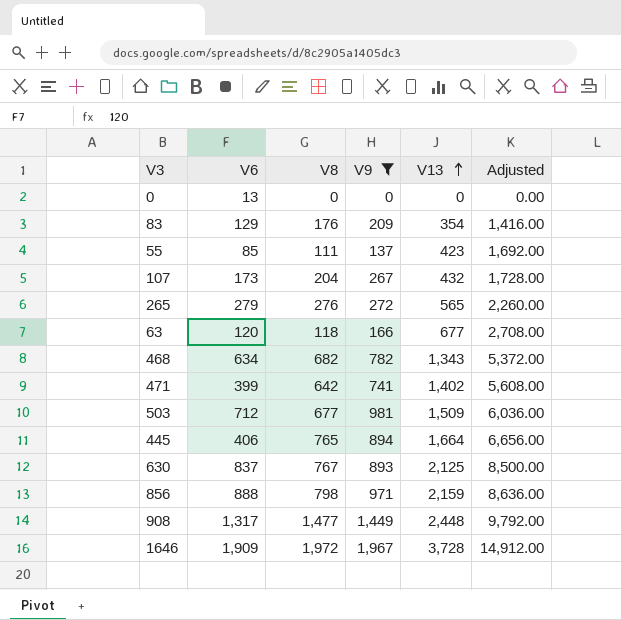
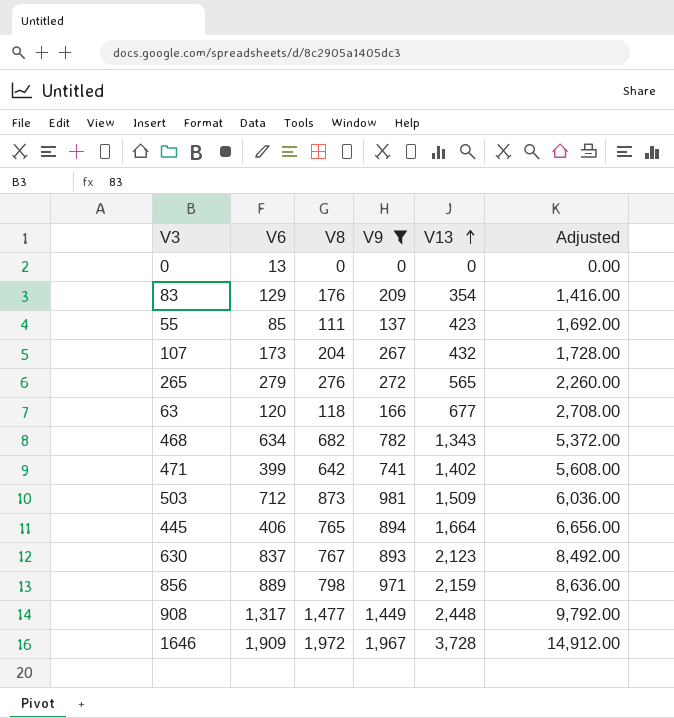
503 | V8: 677 -> 873
630 | V13: 2,125 -> 2,123
630 | Adjusted: 8,500.00 -> 8,492.00
856 | V6: 888 -> 889

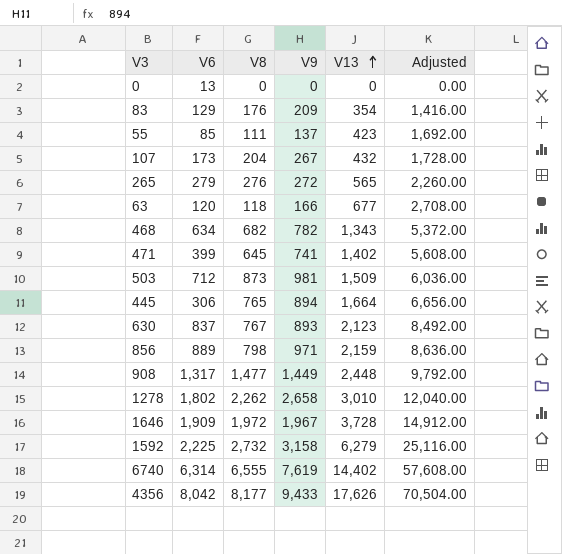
filter: V9 <= 1,967 -> none
471 | V8: 642 -> 645
445 | V6: 406 -> 306

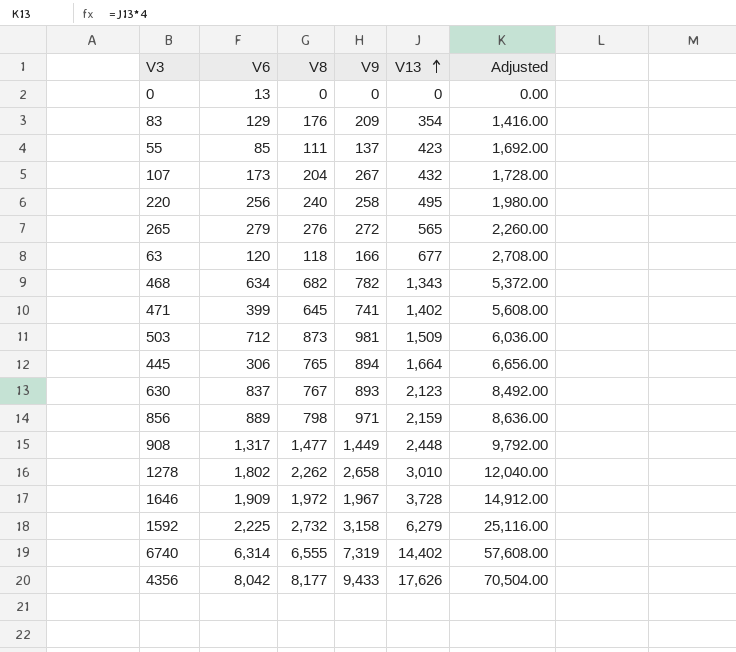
row 220: none -> 256 | 240 | 258 | 495 | 1,980.00
6740 | V9: 7,619 -> 7,319

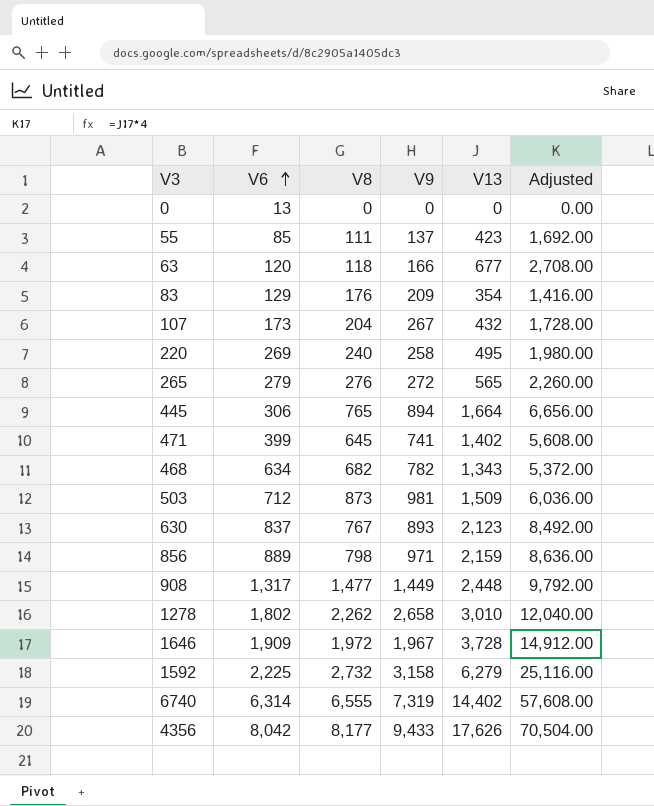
row order: V13 ascending -> V6 ascending
220 | V6: 256 -> 269

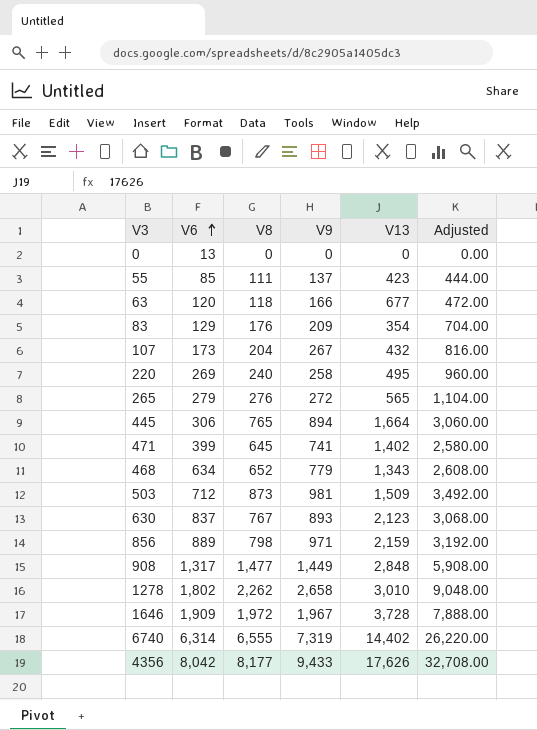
column Adjusted | formula: [V13] * 4 -> [V8] * 4
row 1592: 2,225 | 2,732 | 3,158 | 6,279 | 25,116.00 -> none
468 | V8: 682 -> 652
468 | V9: 782 -> 779
908 | V13: 2,448 -> 2,848

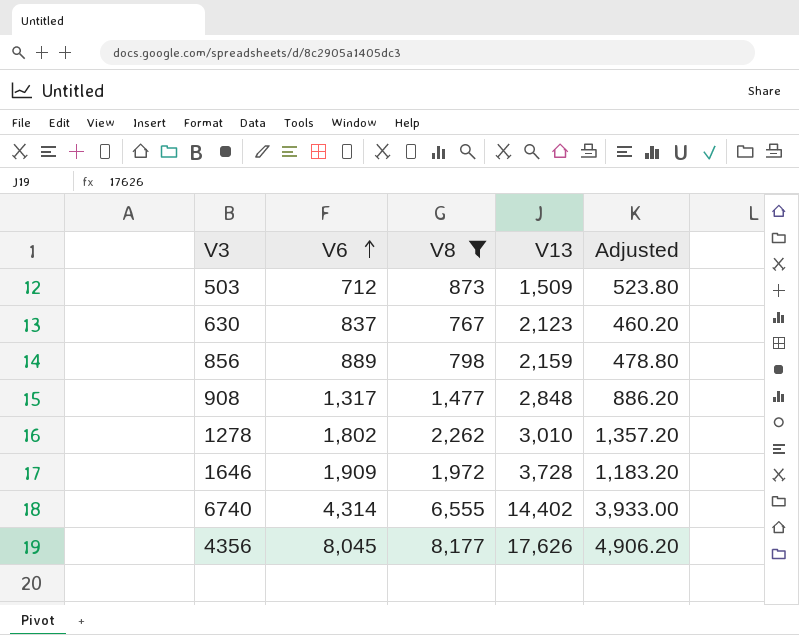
filter: none -> V8 >= 767
column V9 | position: 4 -> none
column Adjusted | formula: [V8] * 4 -> [V8] * 0.6
6740 | V6: 6,314 -> 4,314
4356 | V6: 8,042 -> 8,045

